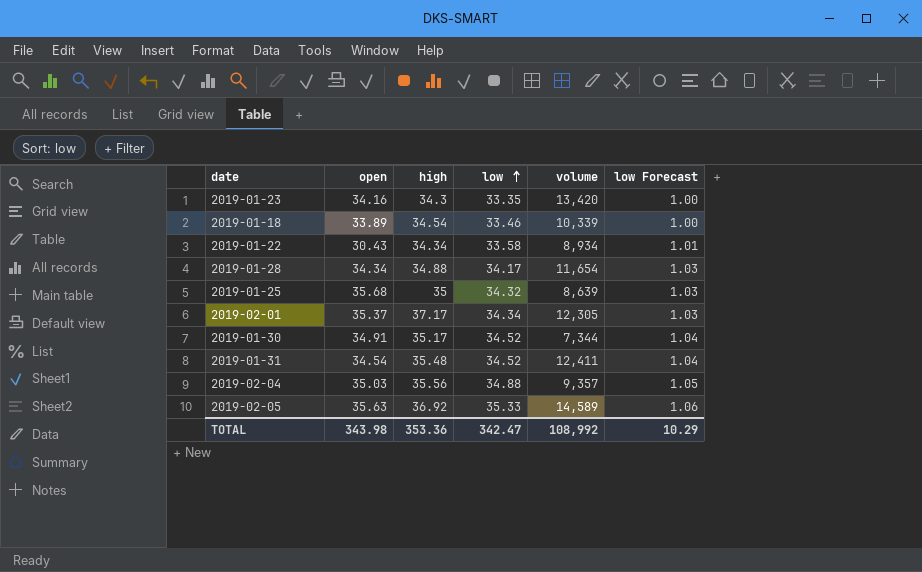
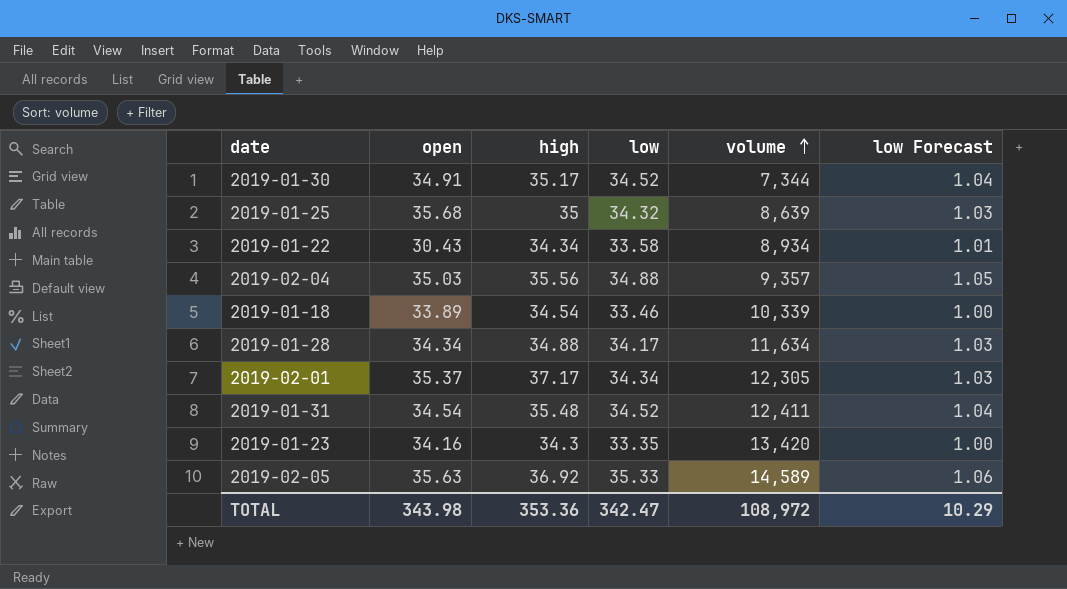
row order: low ascending -> volume ascending
2019-01-28 | volume: 11,654 -> 11,634
TOTAL | volume: 108,992 -> 108,972

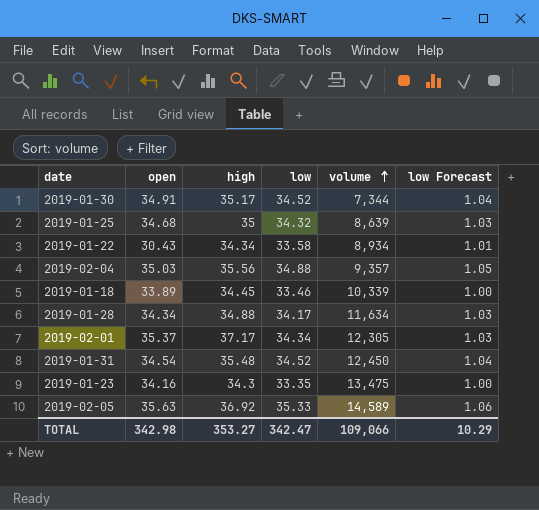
2019-01-25 | open: 35.68 -> 34.68
2019-01-18 | high: 34.54 -> 34.45
2019-01-31 | volume: 12,411 -> 12,450
2019-01-23 | volume: 13,420 -> 13,475
TOTAL | open: 343.98 -> 342.98
TOTAL | high: 353.36 -> 353.27
TOTAL | volume: 108,972 -> 109,066

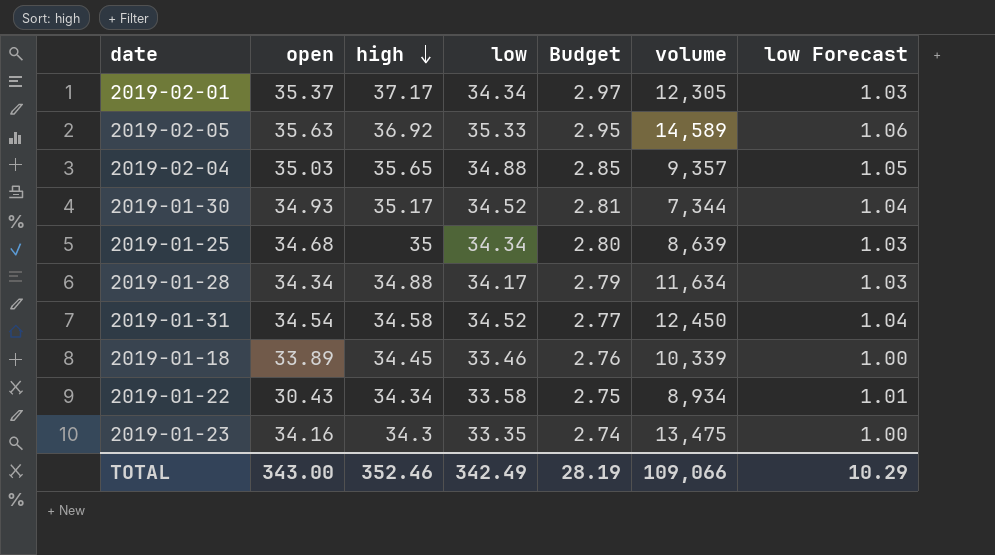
row order: volume ascending -> high descending
column Budget | formula: none -> [high] * 0.08
2019-02-04 | high: 35.56 -> 35.65
2019-01-30 | open: 34.91 -> 34.93
2019-01-25 | low: 34.32 -> 34.34
2019-01-31 | high: 35.48 -> 34.58
TOTAL | open: 342.98 -> 343.00
TOTAL | high: 353.27 -> 352.46
TOTAL | low: 342.47 -> 342.49

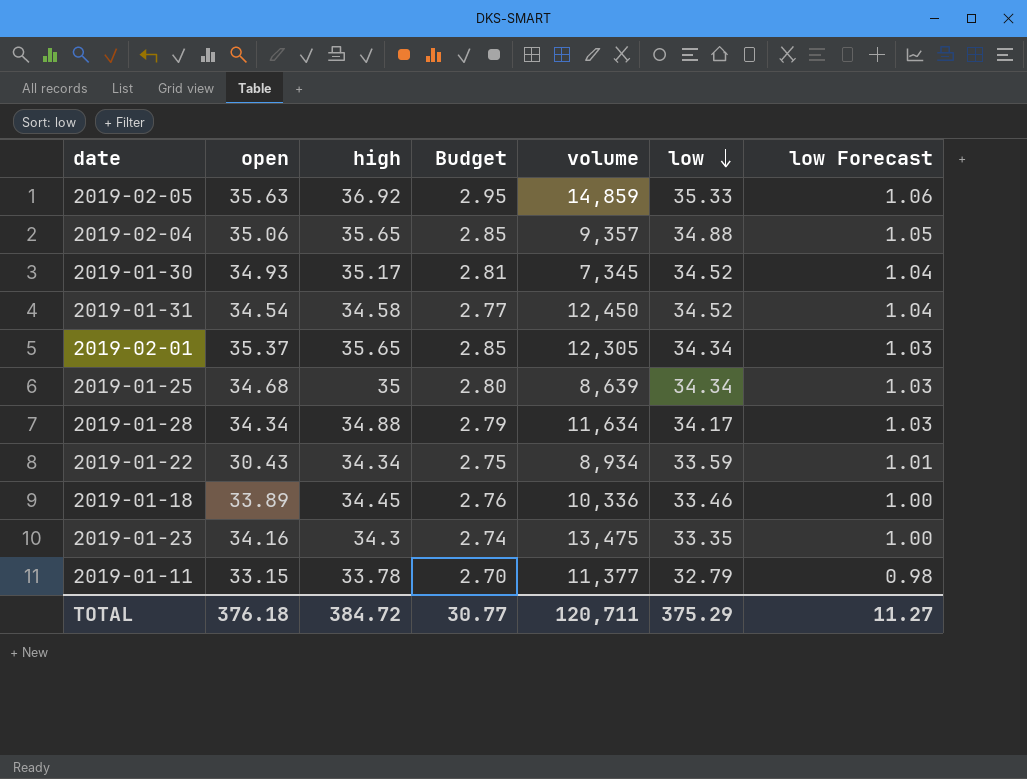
row order: high descending -> low descending
column low | position: 4 -> 6
2019-02-05 | volume: 14,589 -> 14,859
2019-02-04 | open: 35.03 -> 35.06
2019-01-30 | volume: 7,344 -> 7,345
2019-02-01 | high: 37.17 -> 35.65
2019-02-01 | Budget: 2.97 -> 2.85
2019-01-22 | low: 33.58 -> 33.59
2019-01-18 | volume: 10,339 -> 10,336
row 2019-01-11: none -> 33.15 | 33.78 | 2.70 | 11,377 | 32.79 | 0.98
TOTAL | open: 343.00 -> 376.18
TOTAL | high: 352.46 -> 384.72
TOTAL | Budget: 28.19 -> 30.77
TOTAL | volume: 109,066 -> 120,711
TOTAL | low: 342.49 -> 375.29
TOTAL | low Forecast: 10.29 -> 11.27

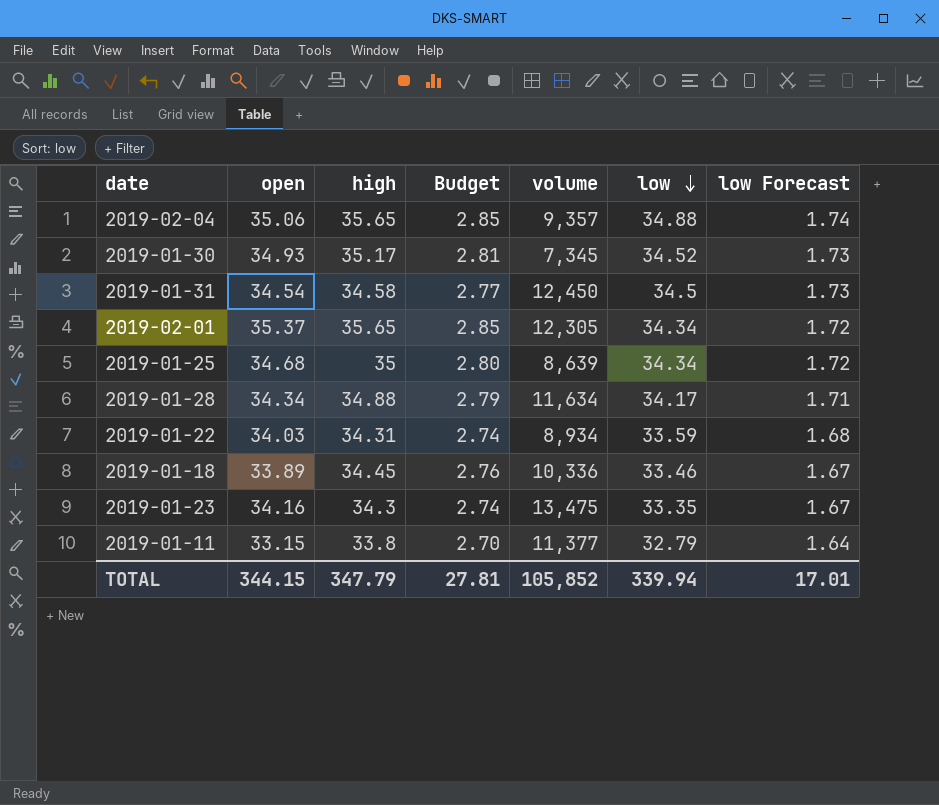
column low Forecast | formula: [low] * 0.03 -> [low] * 0.05
row 2019-02-05: 35.63 | 36.92 | 2.95 | 14,859 | 35.33 | 1.06 -> none
2019-01-31 | low: 34.52 -> 34.5
2019-01-22 | open: 30.43 -> 34.03
2019-01-22 | high: 34.34 -> 34.31
2019-01-22 | Budget: 2.75 -> 2.74
2019-01-11 | high: 33.78 -> 33.8
TOTAL | open: 376.18 -> 344.15
TOTAL | high: 384.72 -> 347.79
TOTAL | Budget: 30.77 -> 27.81
TOTAL | volume: 120,711 -> 105,852
TOTAL | low: 375.29 -> 339.94
TOTAL | low Forecast: 11.27 -> 17.01

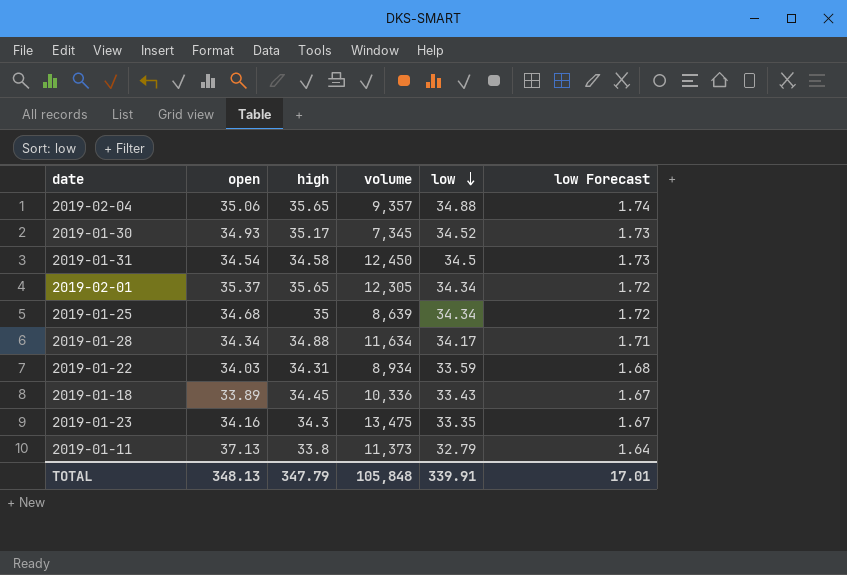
column Budget | formula: [high] * 0.08 -> none
2019-01-18 | low: 33.46 -> 33.43
2019-01-11 | open: 33.15 -> 37.13
2019-01-11 | volume: 11,377 -> 11,373
TOTAL | open: 344.15 -> 348.13
TOTAL | volume: 105,852 -> 105,848
TOTAL | low: 339.94 -> 339.91

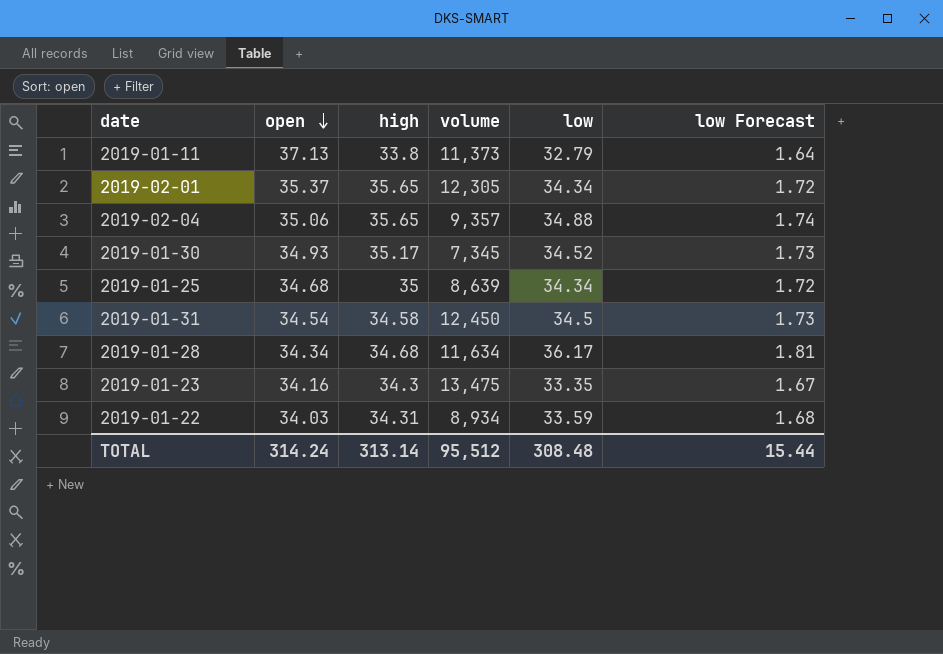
row order: low descending -> open descending
row 2019-01-18: 33.89 | 34.45 | 10,336 | 33.43 | 1.67 -> none
2019-01-28 | high: 34.88 -> 34.68
2019-01-28 | low: 34.17 -> 36.17
2019-01-28 | low Forecast: 1.71 -> 1.81
TOTAL | open: 348.13 -> 314.24
TOTAL | high: 347.79 -> 313.14
TOTAL | volume: 105,848 -> 95,512
TOTAL | low: 339.91 -> 308.48
TOTAL | low Forecast: 17.01 -> 15.44

